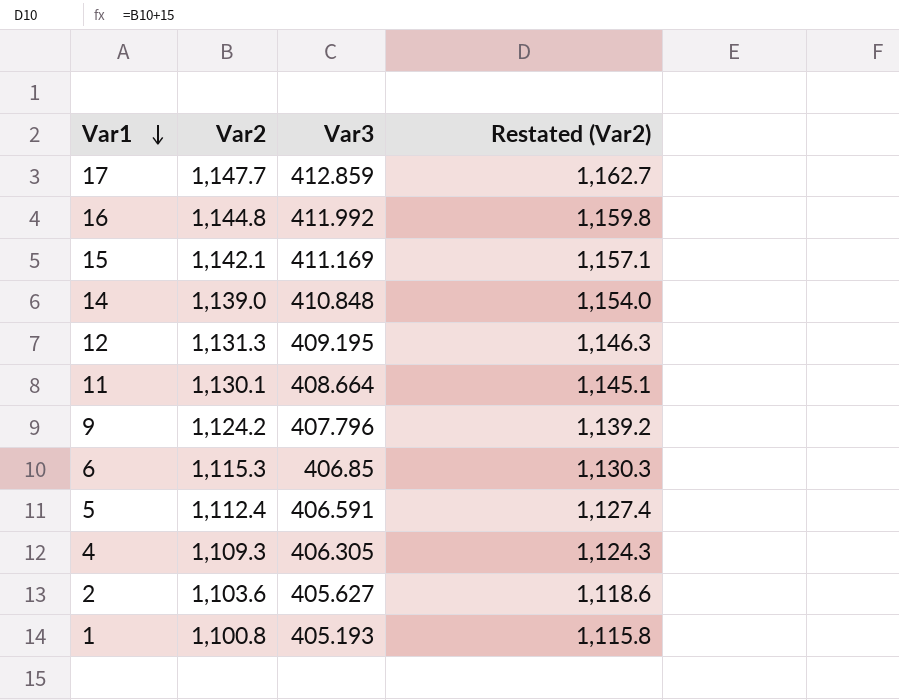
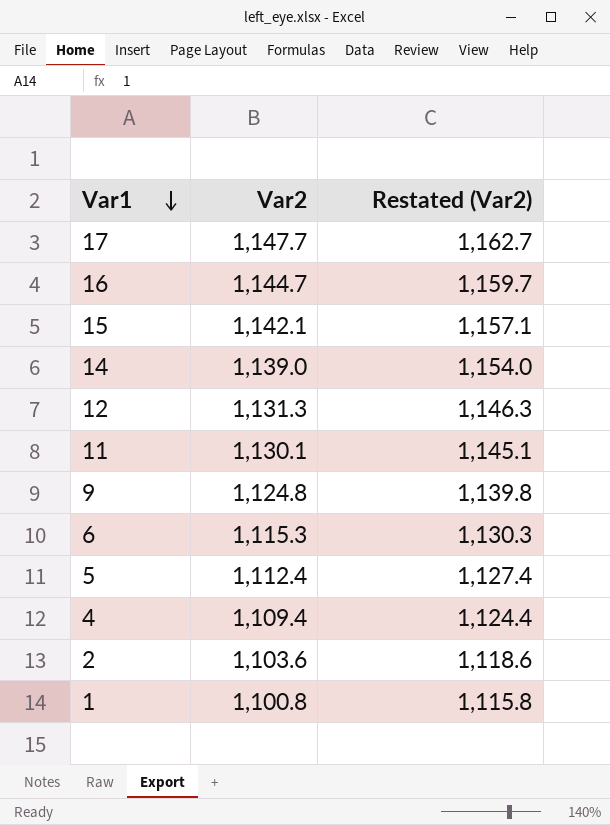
column Var3 | position: 3 -> none
16 | Var2: 1,144.8 -> 1,144.7
16 | Restated (Var2): 1,159.8 -> 1,159.7
9 | Var2: 1,124.2 -> 1,124.8
9 | Restated (Var2): 1,139.2 -> 1,139.8
4 | Var2: 1,109.3 -> 1,109.4
4 | Restated (Var2): 1,124.3 -> 1,124.4

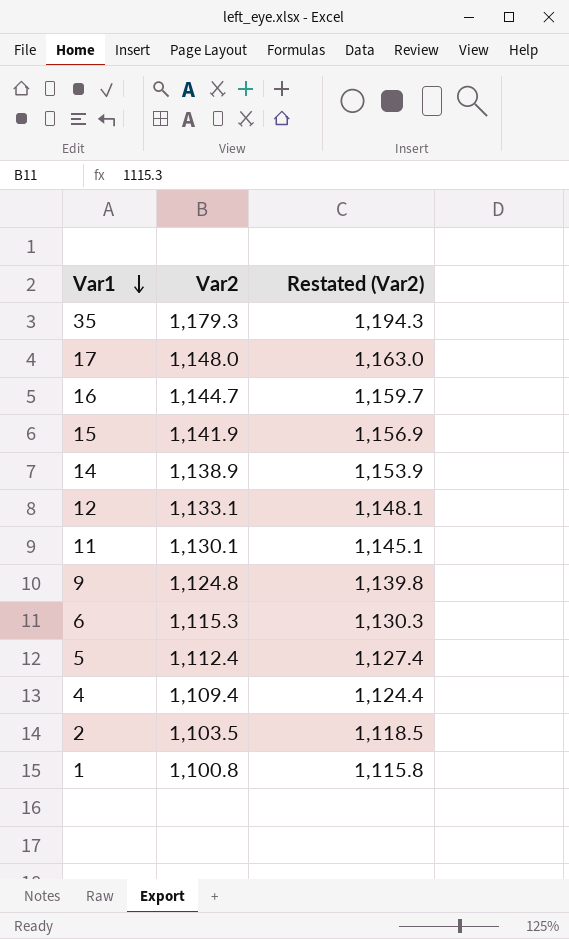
row 35: none -> 1,179.3 | 1,194.3
17 | Var2: 1,147.7 -> 1,148.0
17 | Restated (Var2): 1,162.7 -> 1,163.0
15 | Var2: 1,142.1 -> 1,141.9
15 | Restated (Var2): 1,157.1 -> 1,156.9
14 | Var2: 1,139.0 -> 1,138.9
14 | Restated (Var2): 1,154.0 -> 1,153.9
12 | Var2: 1,131.3 -> 1,133.1
12 | Restated (Var2): 1,146.3 -> 1,148.1
2 | Var2: 1,103.6 -> 1,103.5
2 | Restated (Var2): 1,118.6 -> 1,118.5

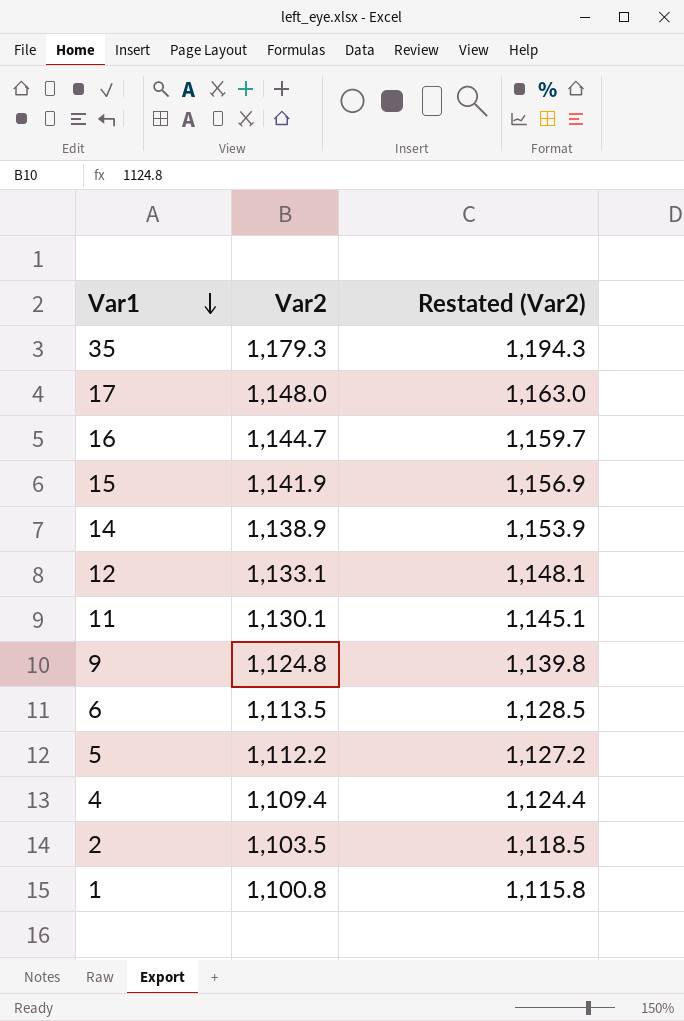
6 | Var2: 1,115.3 -> 1,113.5
6 | Restated (Var2): 1,130.3 -> 1,128.5
5 | Var2: 1,112.4 -> 1,112.2
5 | Restated (Var2): 1,127.4 -> 1,127.2

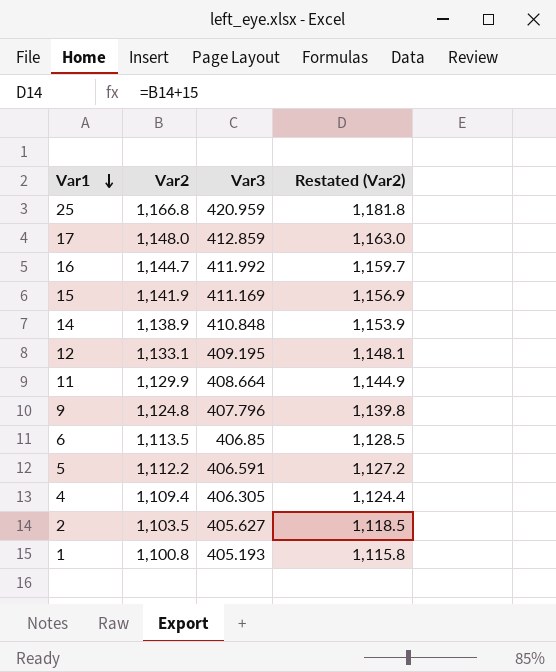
column Var3 | position: none -> 3
row 35: 1,179.3 | 1,194.3 -> none
row 25: none -> 1,166.8 | 420.959 | 1,181.8
11 | Var2: 1,130.1 -> 1,129.9
11 | Restated (Var2): 1,145.1 -> 1,144.9

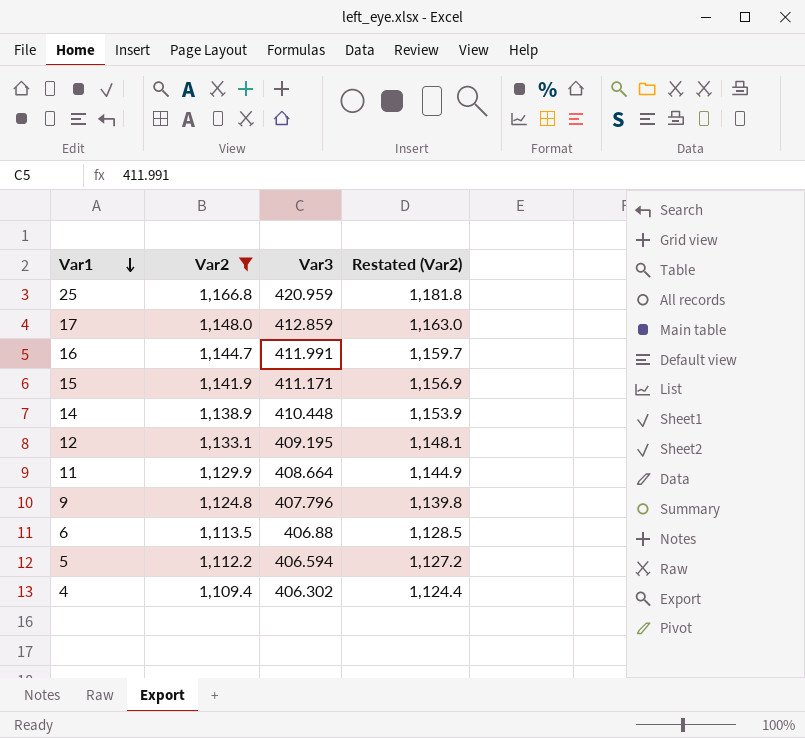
filter: none -> Var2 >= 1,109.4
16 | Var3: 411.992 -> 411.991
15 | Var3: 411.169 -> 411.171
14 | Var3: 410.848 -> 410.448
6 | Var3: 406.85 -> 406.88
5 | Var3: 406.591 -> 406.594
4 | Var3: 406.305 -> 406.302

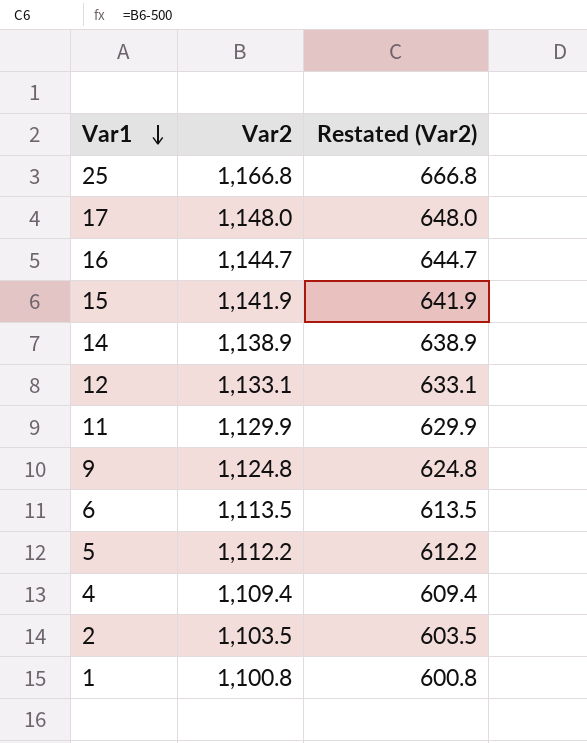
filter: Var2 >= 1,109.4 -> none
column Var3 | position: 3 -> none
column Restated (Var2) | formula: [Var2] + 15 -> [Var2] - 500

